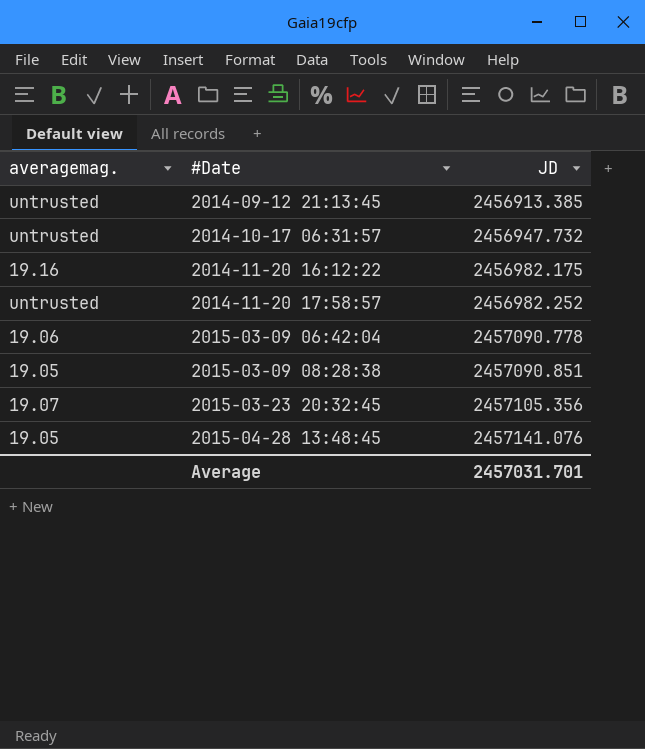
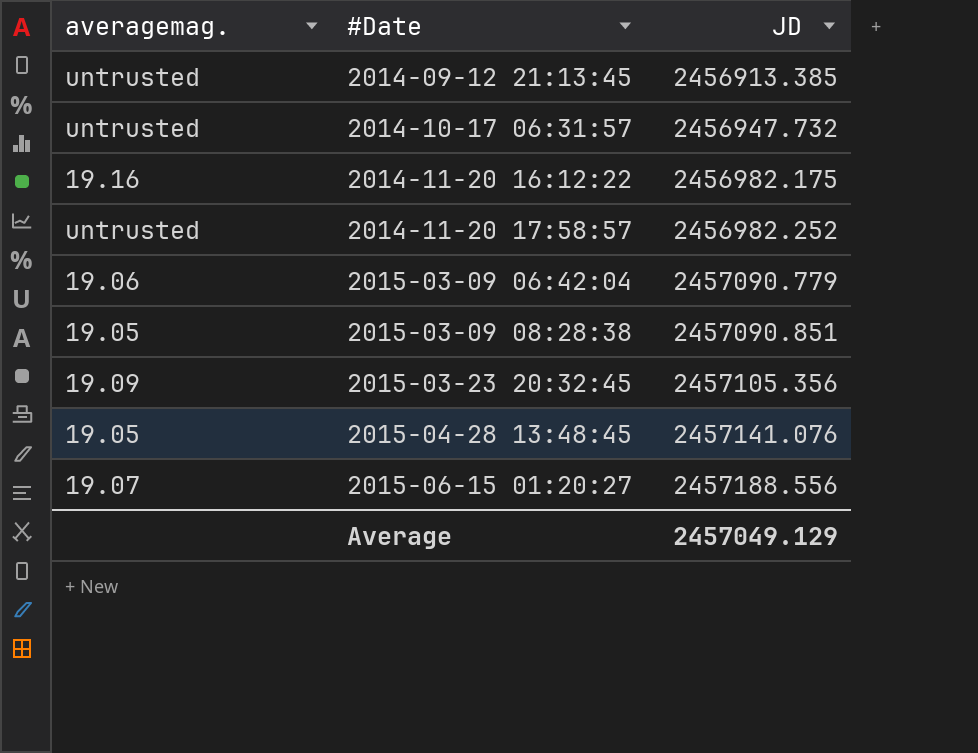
2015-03-09 06:42:04 | JD: 2457090.778 -> 2457090.779
2015-03-23 20:32:45 | averagemag.: 19.07 -> 19.09
row 2015-06-15 01:20:27: none -> 19.07 | 2457188.556
Average | JD: 2457031.701 -> 2457049.129

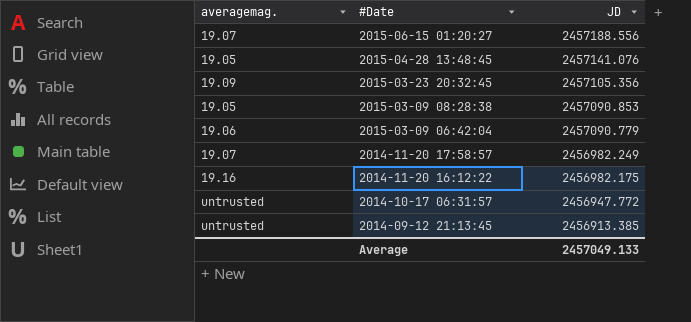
row order: #Date ascending -> #Date descending
2015-03-09 08:28:38 | JD: 2457090.851 -> 2457090.853
2014-11-20 17:58:57 | averagemag.: untrusted -> 19.07
2014-11-20 17:58:57 | JD: 2456982.252 -> 2456982.249
2014-10-17 06:31:57 | JD: 2456947.732 -> 2456947.772
Average | JD: 2457049.129 -> 2457049.133

